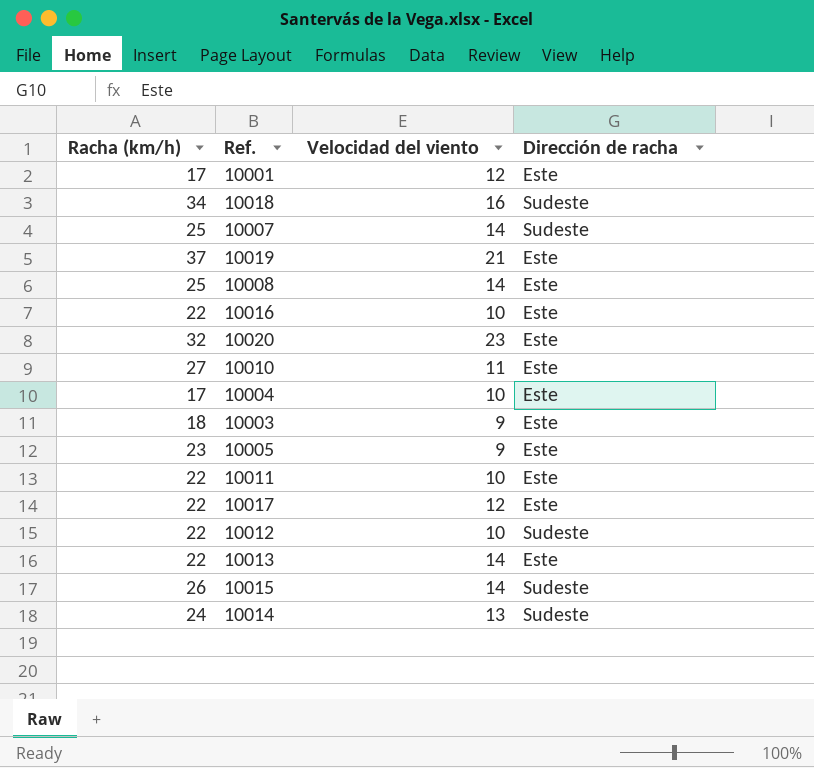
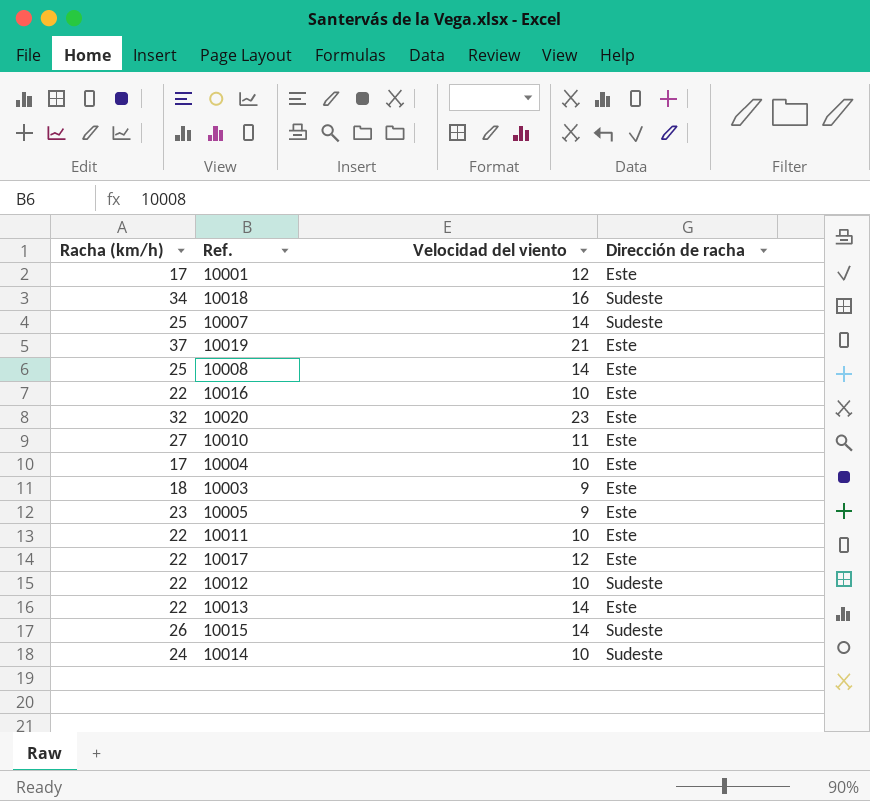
10014 | Velocidad del viento: 13 -> 10

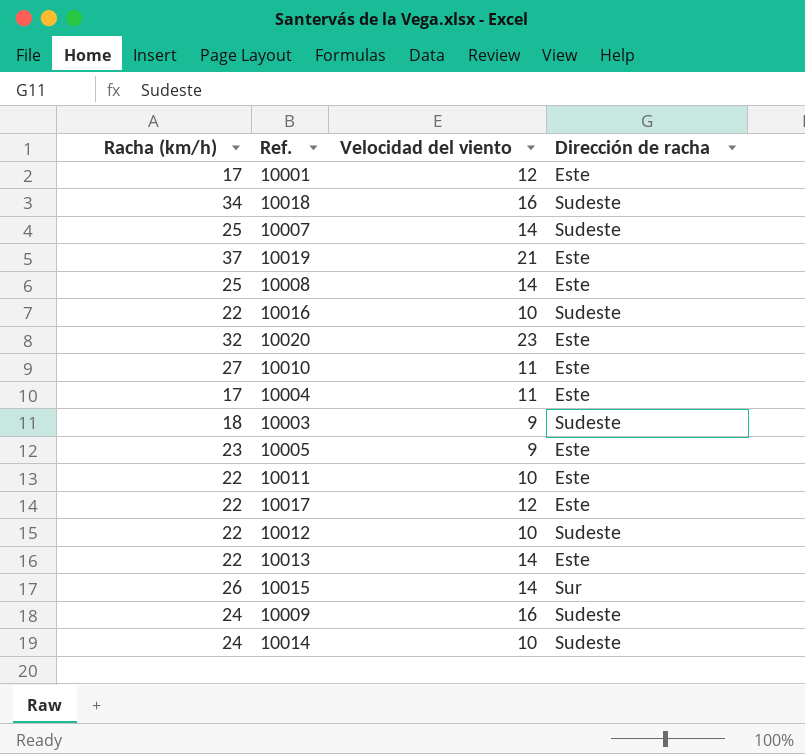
10016 | Dirección de racha: Este -> Sudeste
10004 | Velocidad del viento: 10 -> 11
10003 | Dirección de racha: Este -> Sudeste
10015 | Dirección de racha: Sudeste -> Sur
row 10009: none -> 24 | 16 | Sudeste

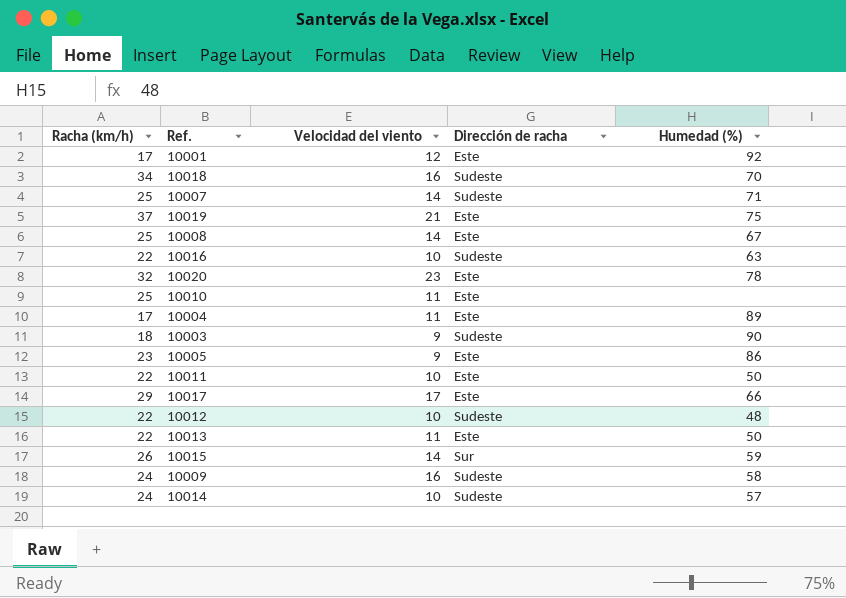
column Humedad (%) | position: none -> 5
10010 | Racha (km/h): 27 -> 25
10017 | Racha (km/h): 22 -> 29
10017 | Velocidad del viento: 12 -> 17
10013 | Velocidad del viento: 14 -> 11

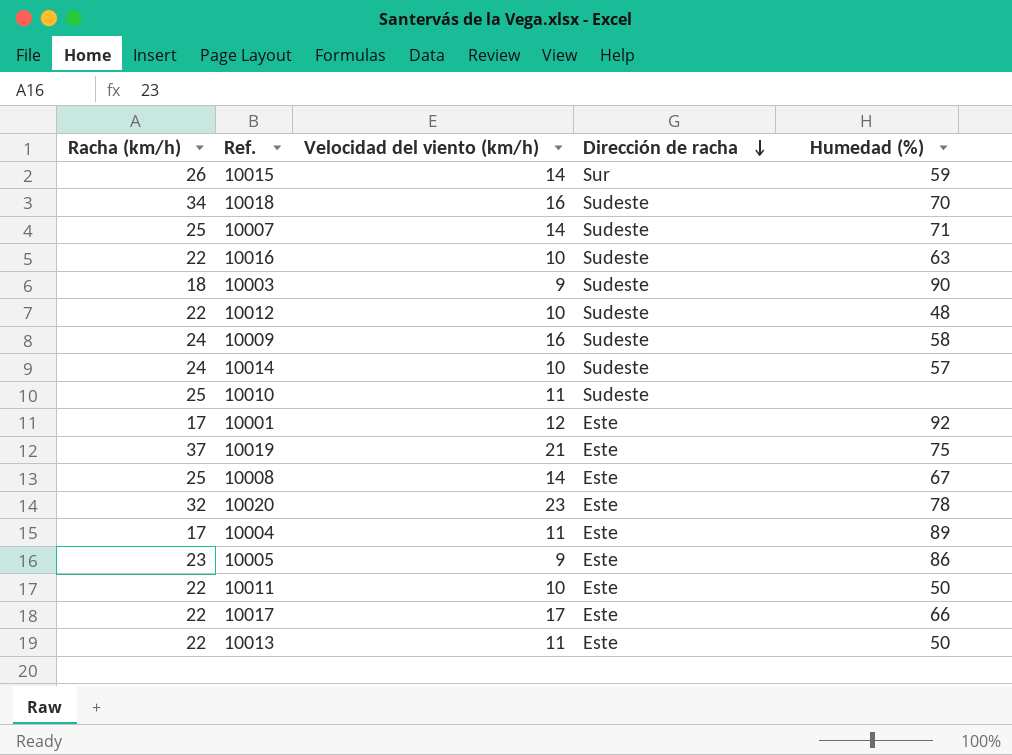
row order: none -> Dirección de racha descending
column name: Velocidad del viento -> Velocidad del viento (km/h)
10010 | Dirección de racha: Este -> Sudeste
10017 | Racha (km/h): 29 -> 22

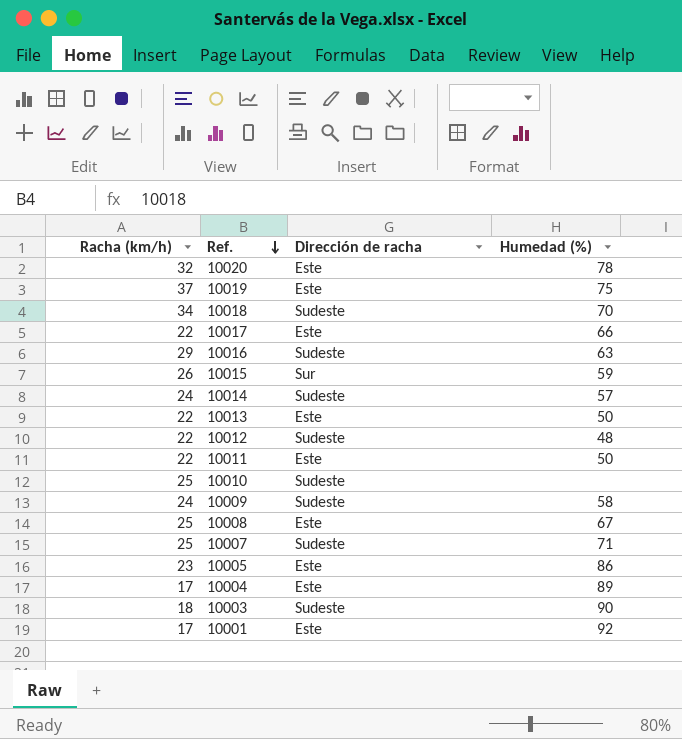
row order: Dirección de racha descending -> Ref. descending
column Velocidad del viento (km/h) | position: 3 -> none
10016 | Racha (km/h): 22 -> 29

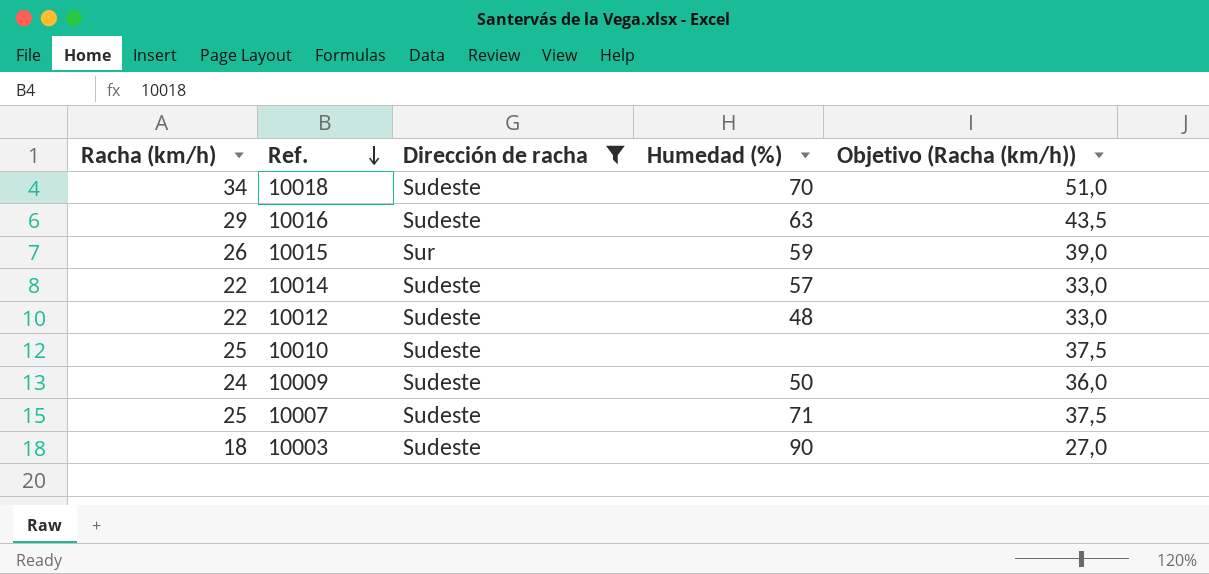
filter: none -> Dirección de racha != Este
column Objetivo (Racha (km/h)) | formula: none -> [Racha (km/h)] * 1,5
10014 | Racha (km/h): 24 -> 22
10009 | Humedad (%): 58 -> 50

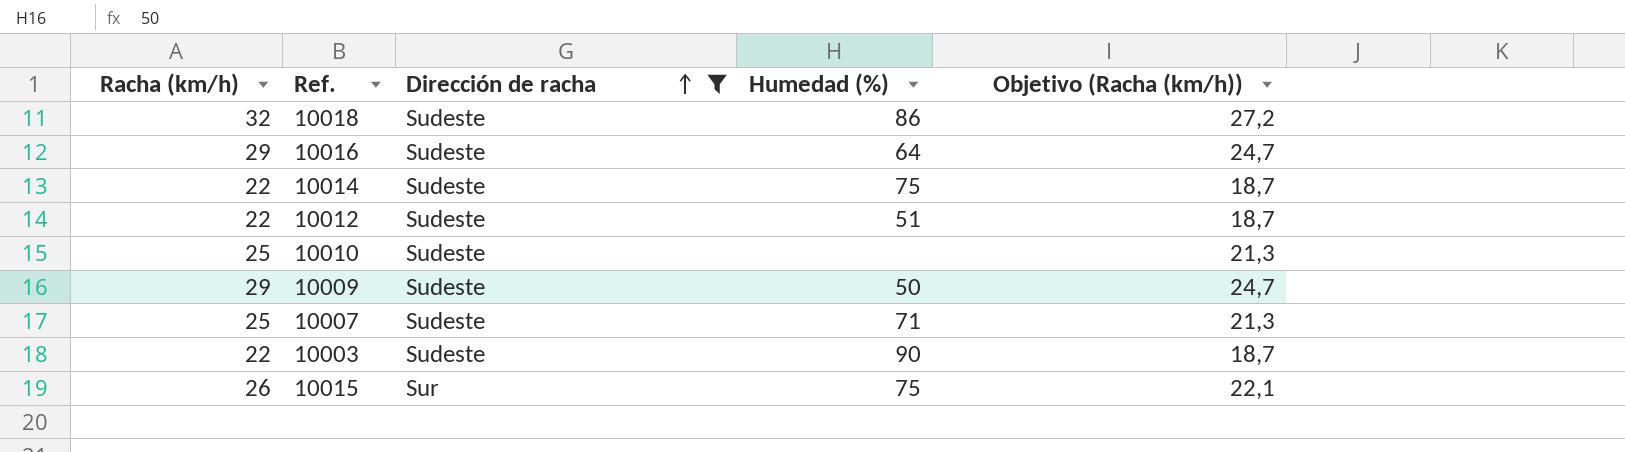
row order: Ref. descending -> Dirección de racha ascending
column Objetivo (Racha (km/h)) | formula: [Racha (km/h)] * 1,5 -> [Racha (km/h)] * 0,85
10018 | Racha (km/h): 34 -> 32
10018 | Humedad (%): 70 -> 86
10016 | Humedad (%): 63 -> 64
10014 | Humedad (%): 57 -> 75
10012 | Humedad (%): 48 -> 51
10009 | Racha (km/h): 24 -> 29
10003 | Racha (km/h): 18 -> 22
10015 | Humedad (%): 59 -> 75

